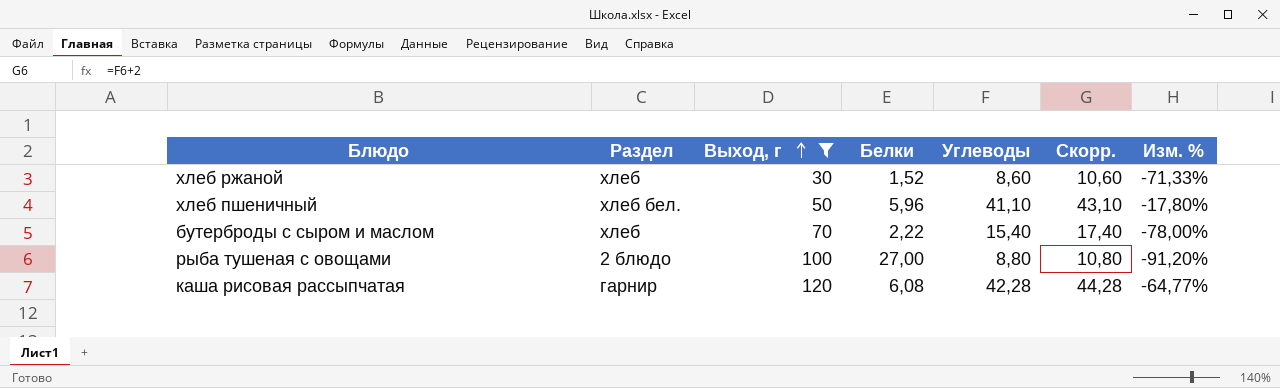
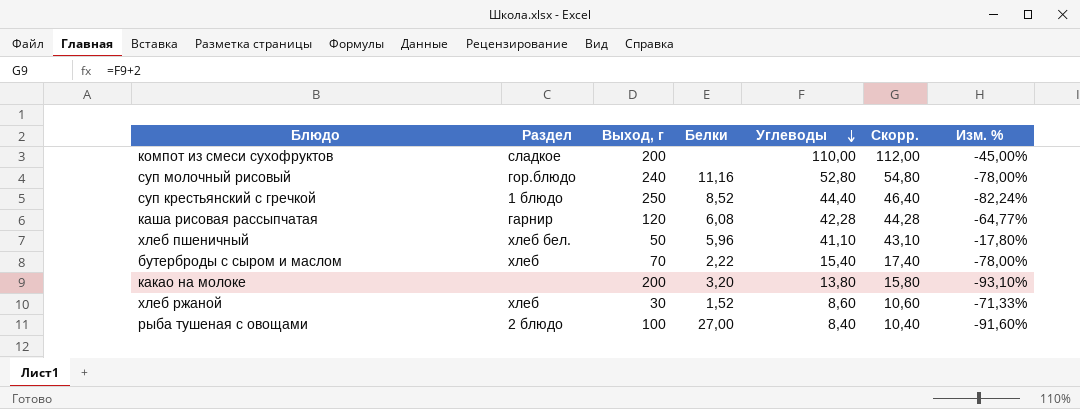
filter: Выход, г <= 120 -> none
row order: Выход, г ascending -> Углеводы descending
рыба тушеная с овощами | Углеводы: 8,80 -> 8,40
рыба тушеная с овощами | Скорр.: 10,80 -> 10,40
рыба тушеная с овощами | Изм. %: -91,20% -> -91,60%

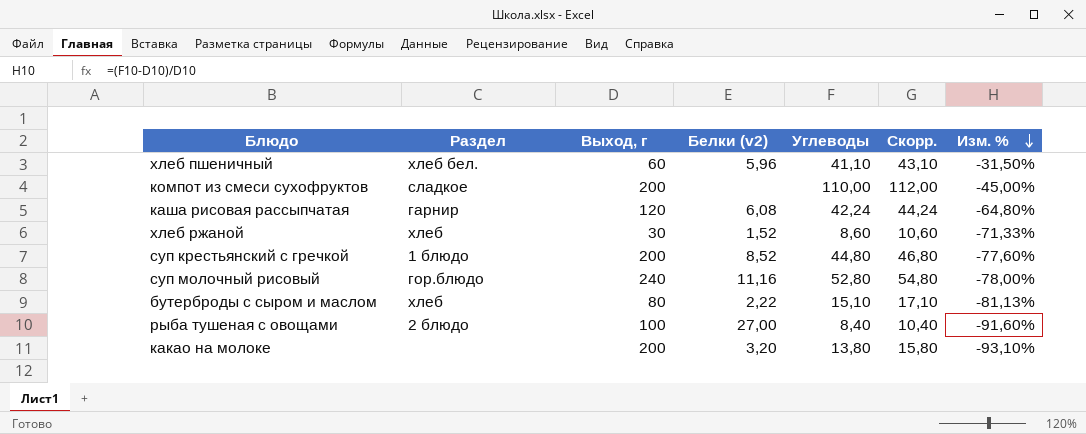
row order: Углеводы descending -> Изм. % descending
column name: Белки -> Белки (v2)
хлеб пшеничный | Выход, г: 50 -> 60
хлеб пшеничный | Изм. %: -17,80% -> -31,50%
каша рисовая рассыпчатая | Углеводы: 42,28 -> 42,24
каша рисовая рассыпчатая | Скорр.: 44,28 -> 44,24
каша рисовая рассыпчатая | Изм. %: -64,77% -> -64,80%
суп крестьянский с гречкой | Выход, г: 250 -> 200
суп крестьянский с гречкой | Углеводы: 44,40 -> 44,80
суп крестьянский с гречкой | Скорр.: 46,40 -> 46,80
суп крестьянский с гречкой | Изм. %: -82,24% -> -77,60%
бутерброды с сыром и маслом | Выход, г: 70 -> 80
бутерброды с сыром и маслом | Углеводы: 15,40 -> 15,10
бутерброды с сыром и маслом | Скорр.: 17,40 -> 17,10
бутерброды с сыром и маслом | Изм. %: -78,00% -> -81,13%

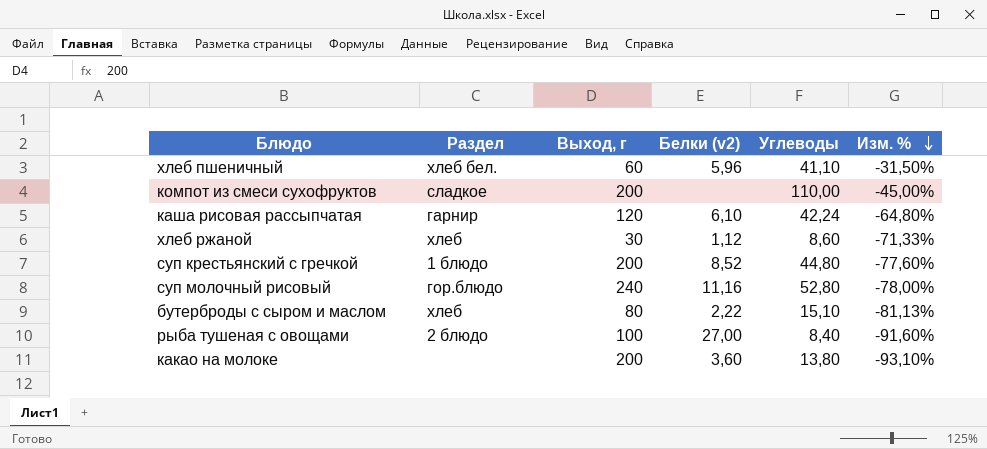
column Скорр. | formula: [Углеводы] + 2 -> none
каша рисовая рассыпчатая | Белки (v2): 6,08 -> 6,10
хлеб ржаной | Белки (v2): 1,52 -> 1,12
какао на молоке | Белки (v2): 3,20 -> 3,60

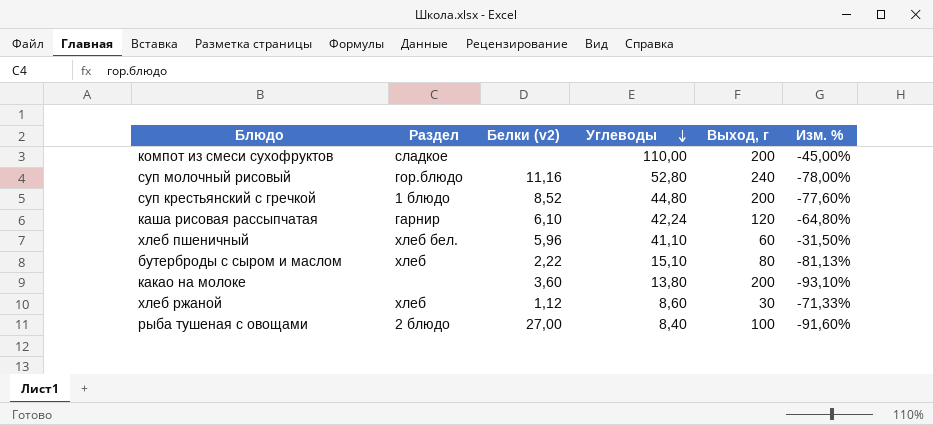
row order: Изм. % descending -> Углеводы descending
column Выход, г | position: 3 -> 5

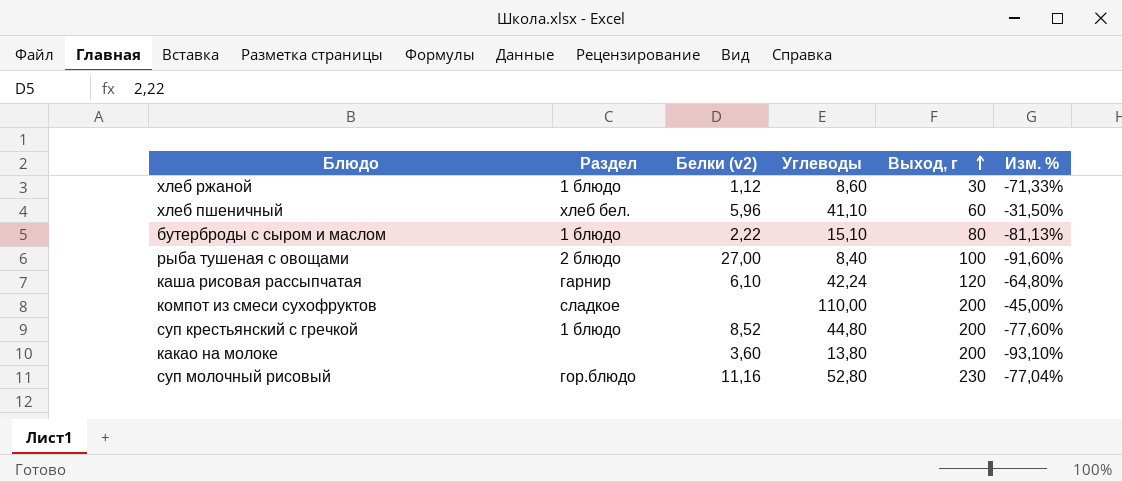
row order: Углеводы descending -> Выход, г ascending
хлеб ржаной | Раздел: хлеб -> 1 блюдо
бутерброды с сыром и маслом | Раздел: хлеб -> 1 блюдо
суп молочный рисовый | Выход, г: 240 -> 230
суп молочный рисовый | Изм. %: -78,00% -> -77,04%

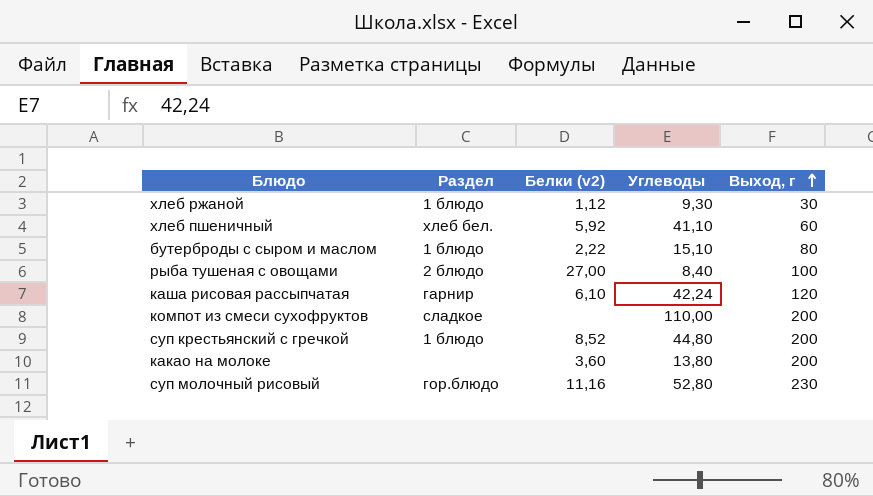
column Изм. % | formula: ([Углеводы] - [Выход, г]) / [Выход, г] -> none
хлеб ржаной | Углеводы: 8,60 -> 9,30
хлеб пшеничный | Белки (v2): 5,96 -> 5,92

